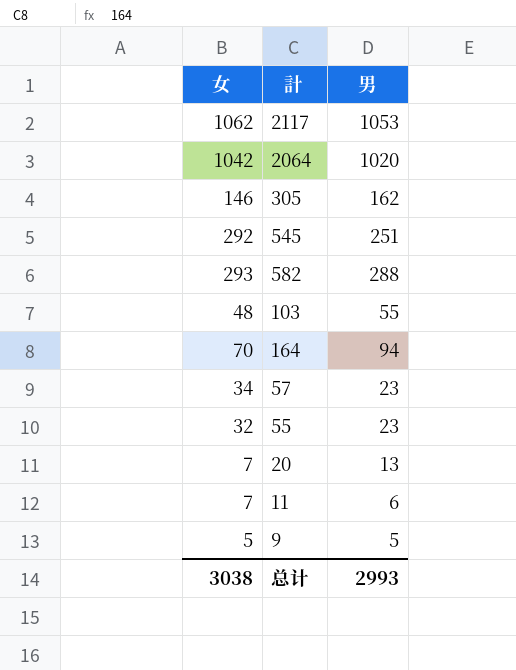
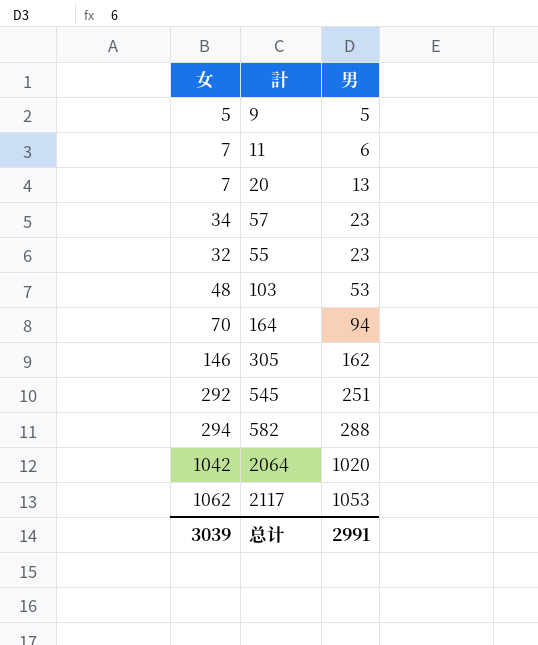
row order: none -> 男 ascending
103 | 男: 55 -> 53
582 | 女: 293 -> 294
总计 | 女: 3038 -> 3039
总计 | 男: 2993 -> 2991

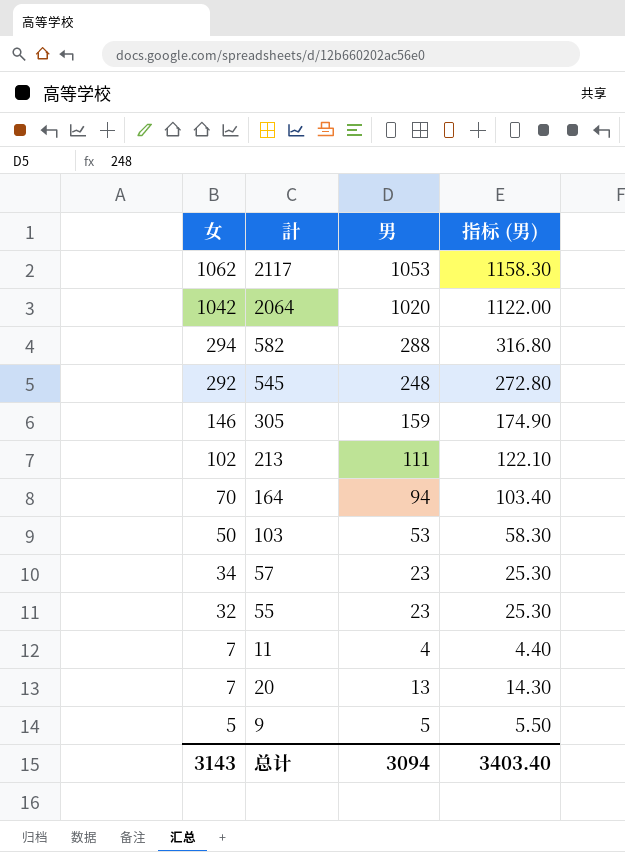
row order: 男 ascending -> 女 descending
column 指标 (男) | formula: none -> [男] * 1.1
545 | 男: 251 -> 248
305 | 男: 162 -> 159
row 213: none -> 102 | 111 | 122.10
103 | 女: 48 -> 50
11 | 男: 6 -> 4
总计 | 女: 3039 -> 3143
总计 | 男: 2991 -> 3094

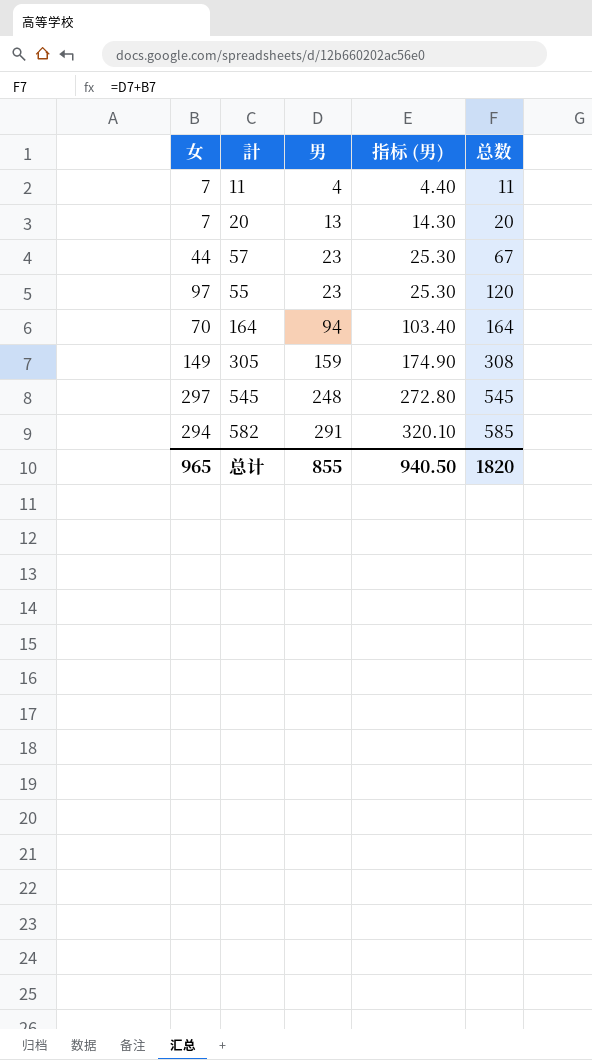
row order: 女 descending -> 男 ascending
column 总数 | formula: none -> [女] + [男]
row 2117: 1062 | 1053 | 1158.30 -> none
row 2064: 1042 | 1020 | 1122.00 -> none
row 213: 102 | 111 | 122.10 -> none
row 103: 50 | 53 | 58.30 -> none
row 9: 5 | 5 | 5.50 -> none
57 | 女: 34 -> 44
55 | 女: 32 -> 97
305 | 女: 146 -> 149
545 | 女: 292 -> 297
582 | 男: 288 -> 291
582 | 指标 (男): 316.80 -> 320.10
总计 | 女: 3143 -> 965
总计 | 男: 3094 -> 855
总计 | 指标 (男): 3403.40 -> 940.50

